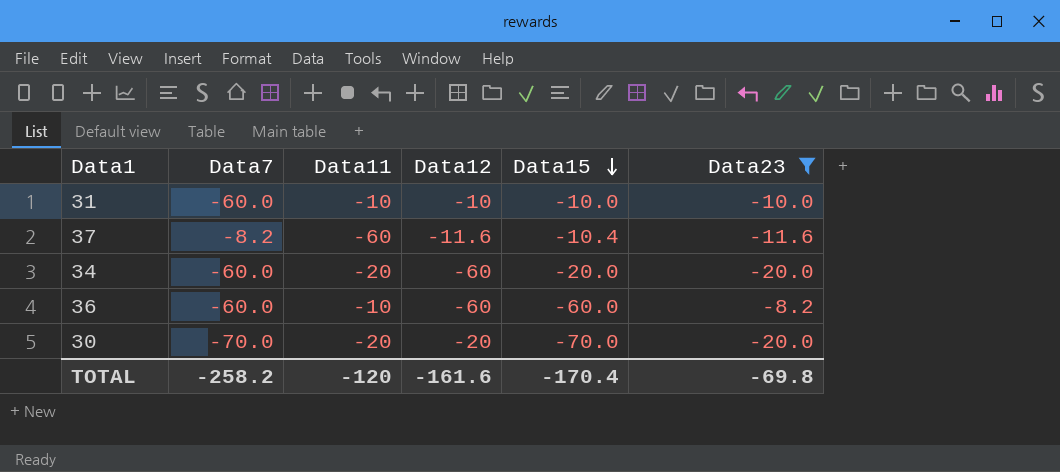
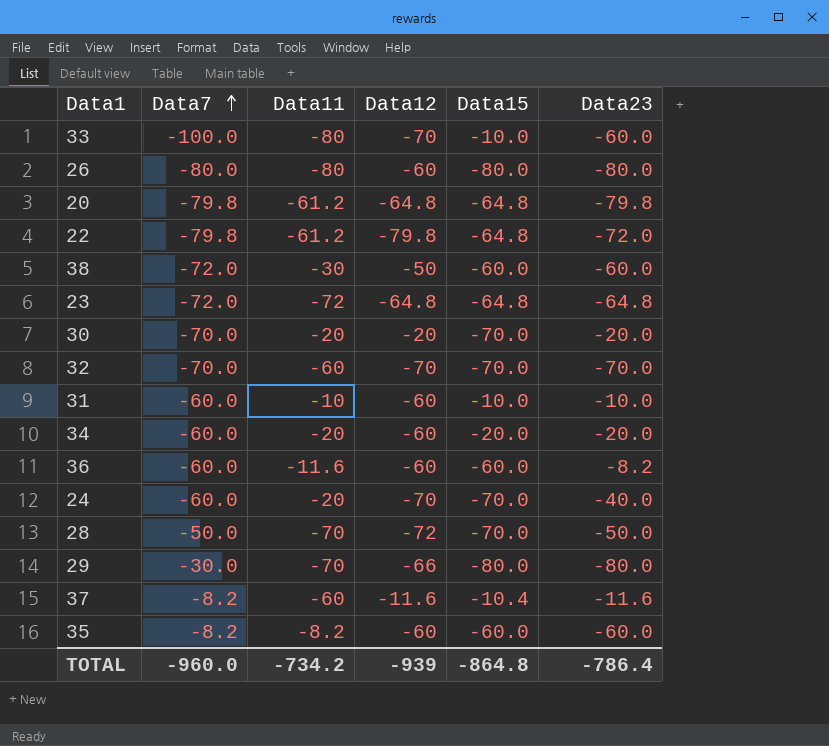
filter: Data23 >= -20.0 -> none
row order: Data15 descending -> Data7 ascending
31 | Data12: -10 -> -60
36 | Data11: -10 -> -11.6
TOTAL | Data7: -258.2 -> -960.0
TOTAL | Data11: -120 -> -734.2
TOTAL | Data12: -161.6 -> -939
TOTAL | Data15: -170.4 -> -864.8
TOTAL | Data23: -69.8 -> -786.4

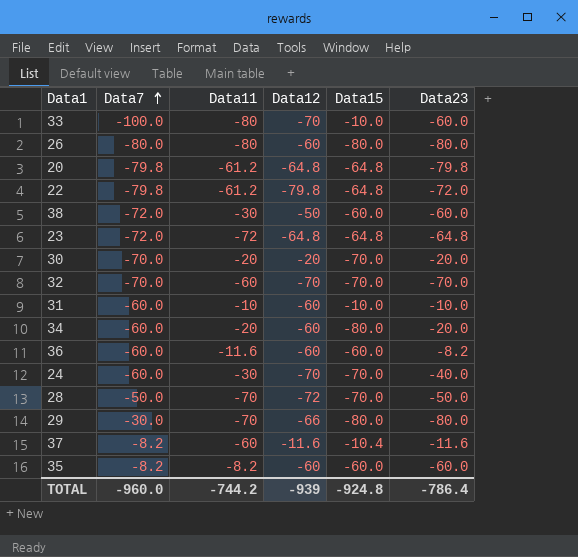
34 | Data15: -20.0 -> -80.0
24 | Data11: -20 -> -30
TOTAL | Data11: -734.2 -> -744.2
TOTAL | Data15: -864.8 -> -924.8

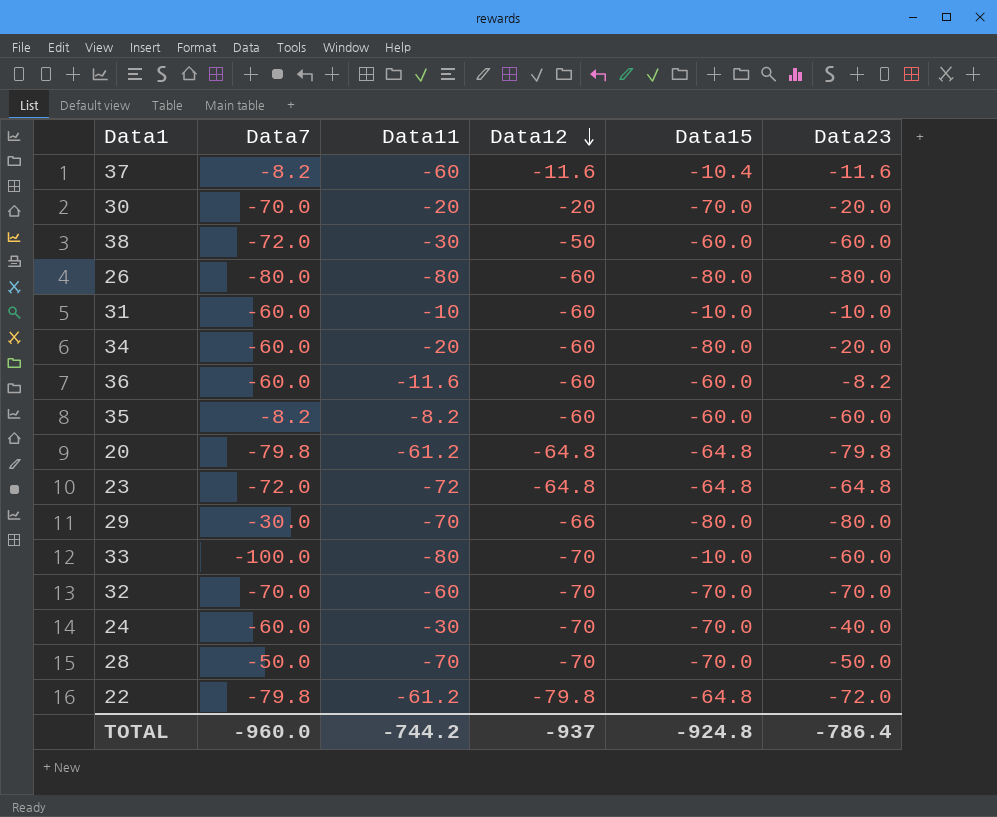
row order: Data7 ascending -> Data12 descending
28 | Data12: -72 -> -70
TOTAL | Data12: -939 -> -937

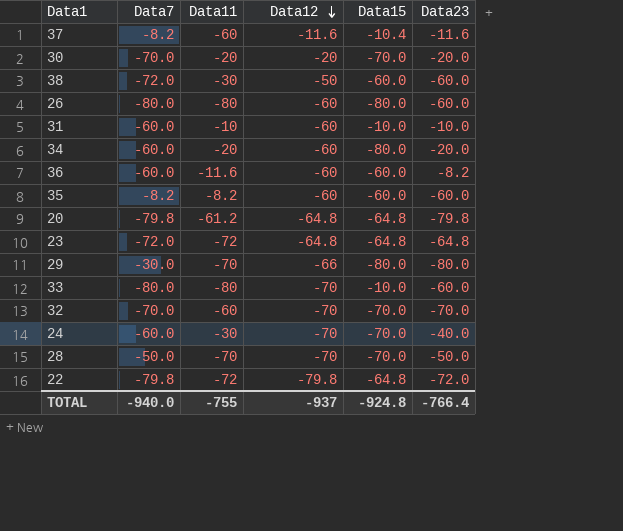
26 | Data23: -80.0 -> -60.0
33 | Data7: -100.0 -> -80.0
22 | Data11: -61.2 -> -72
TOTAL | Data7: -960.0 -> -940.0
TOTAL | Data11: -744.2 -> -755
TOTAL | Data23: -786.4 -> -766.4

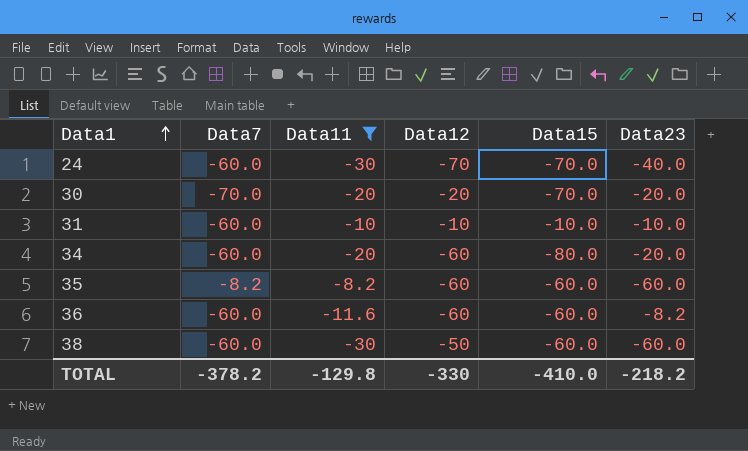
filter: none -> Data11 >= -30
row order: Data12 descending -> Data1 ascending
31 | Data12: -60 -> -10
38 | Data7: -72.0 -> -60.0
TOTAL | Data7: -940.0 -> -378.2
TOTAL | Data11: -755 -> -129.8
TOTAL | Data12: -937 -> -330
TOTAL | Data15: -924.8 -> -410.0
TOTAL | Data23: -766.4 -> -218.2

